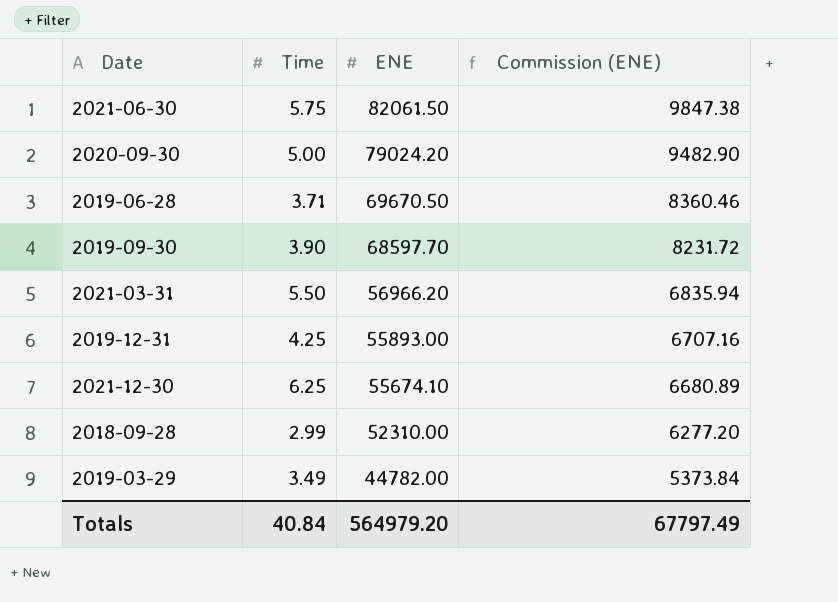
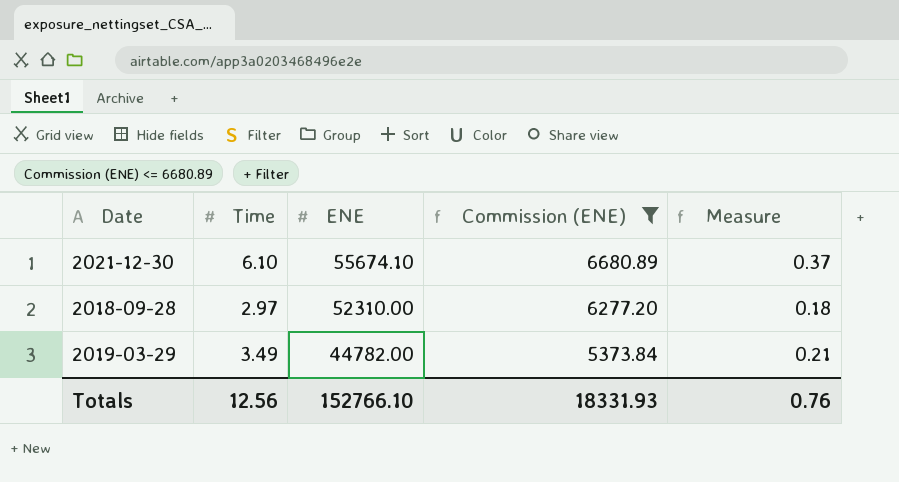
filter: none -> Commission (ENE) <= 6680.89
column Measure | formula: none -> [Time] * 0.06
2021-12-30 | Time: 6.25 -> 6.10
2018-09-28 | Time: 2.99 -> 2.97
Totals | Time: 40.84 -> 12.56
Totals | ENE: 564979.20 -> 152766.10
Totals | Commission (ENE): 67797.49 -> 18331.93

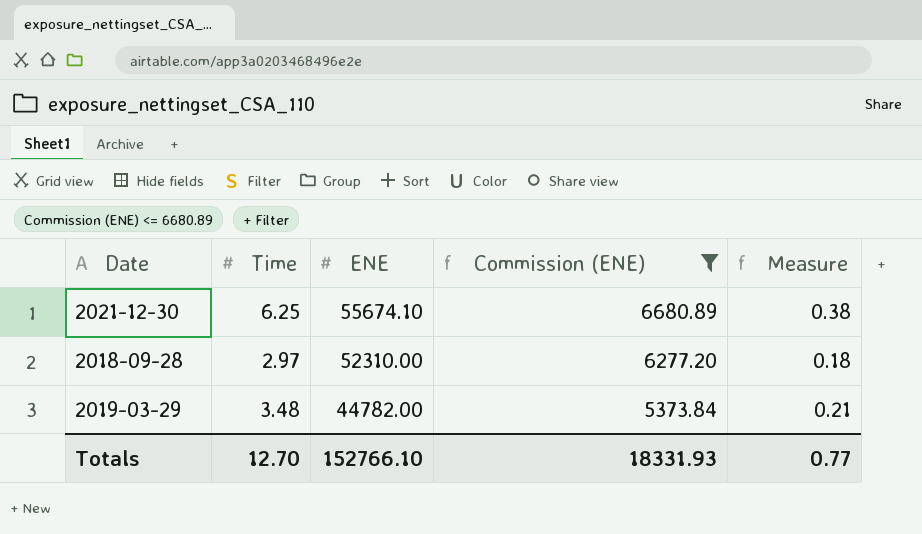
2021-12-30 | Time: 6.10 -> 6.25
2021-12-30 | Measure: 0.37 -> 0.38
2019-03-29 | Time: 3.49 -> 3.48
Totals | Time: 12.56 -> 12.70
Totals | Measure: 0.76 -> 0.77

